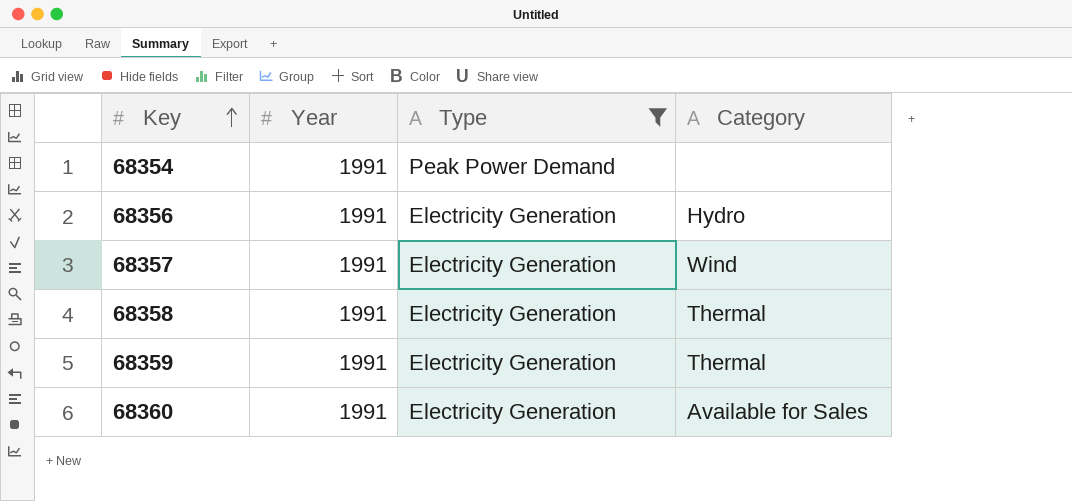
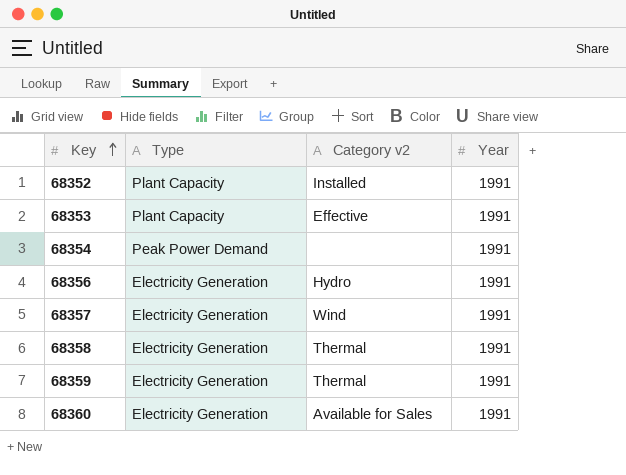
filter: Type != Plant Capacity -> none
column name: Category -> Category v2
column Year | position: 2 -> 4

